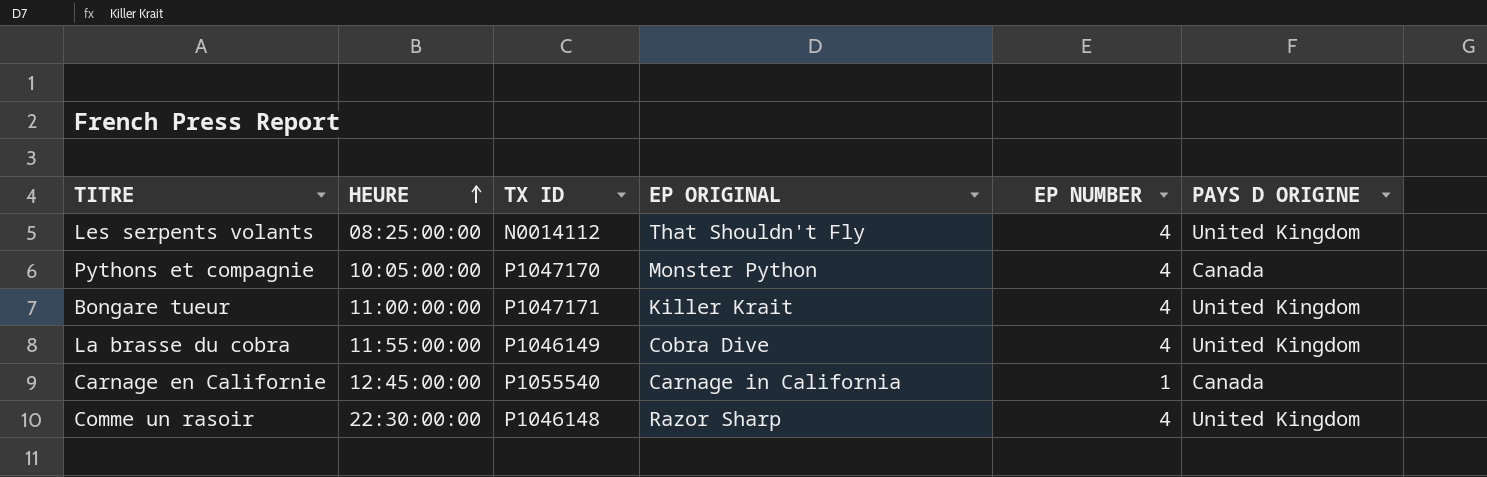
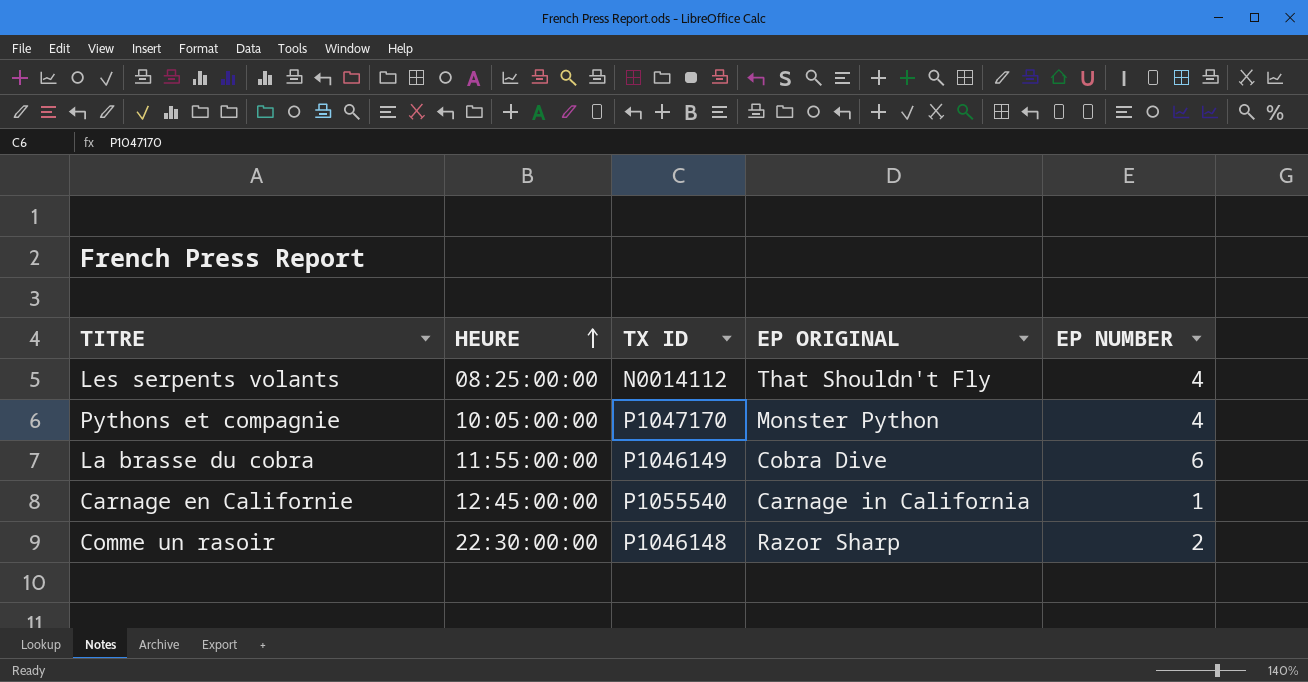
column PAYS D ORIGINE | position: 6 -> none
row Bongare tueur: 11:00:00:00 | P1047171 | Killer Krait | 4 | United Kingdom -> none
La brasse du cobra | EP NUMBER: 4 -> 6
Comme un rasoir | EP NUMBER: 4 -> 2

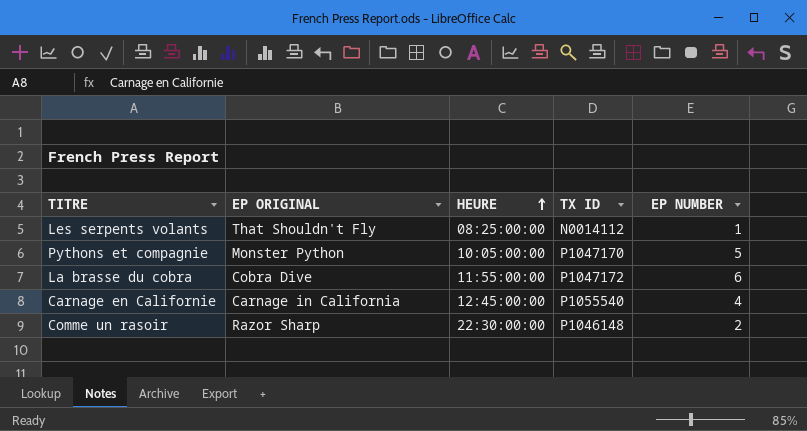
column EP ORIGINAL | position: 4 -> 2
Les serpents volants | EP NUMBER: 4 -> 1
Pythons et compagnie | EP NUMBER: 4 -> 5
La brasse du cobra | TX ID: P1046149 -> P1047172
Carnage en Californie | EP NUMBER: 1 -> 4

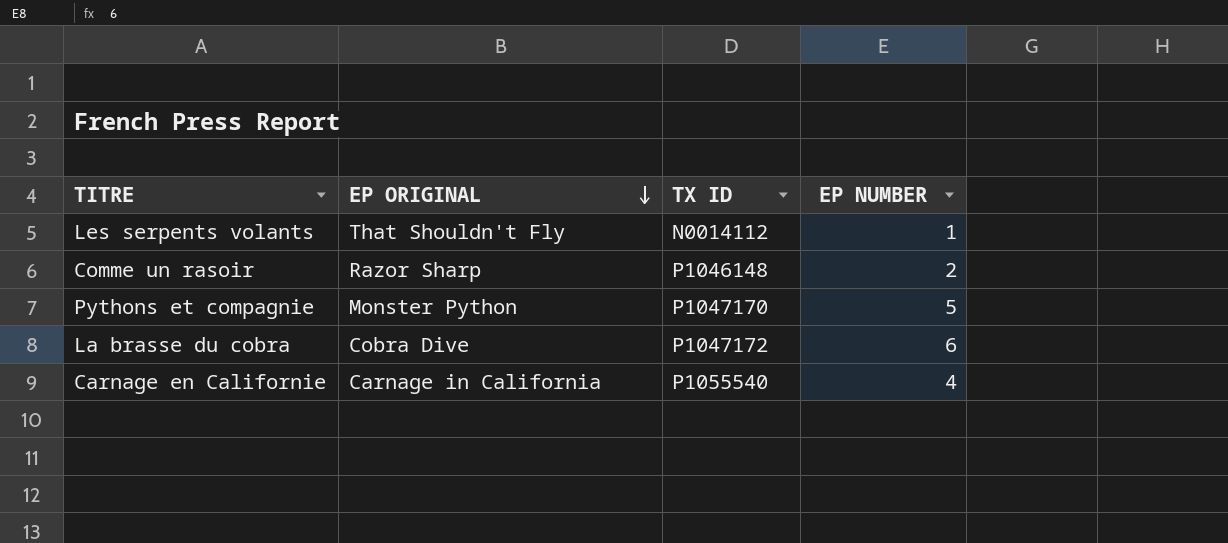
row order: HEURE ascending -> EP ORIGINAL descending
column HEURE | position: 3 -> none

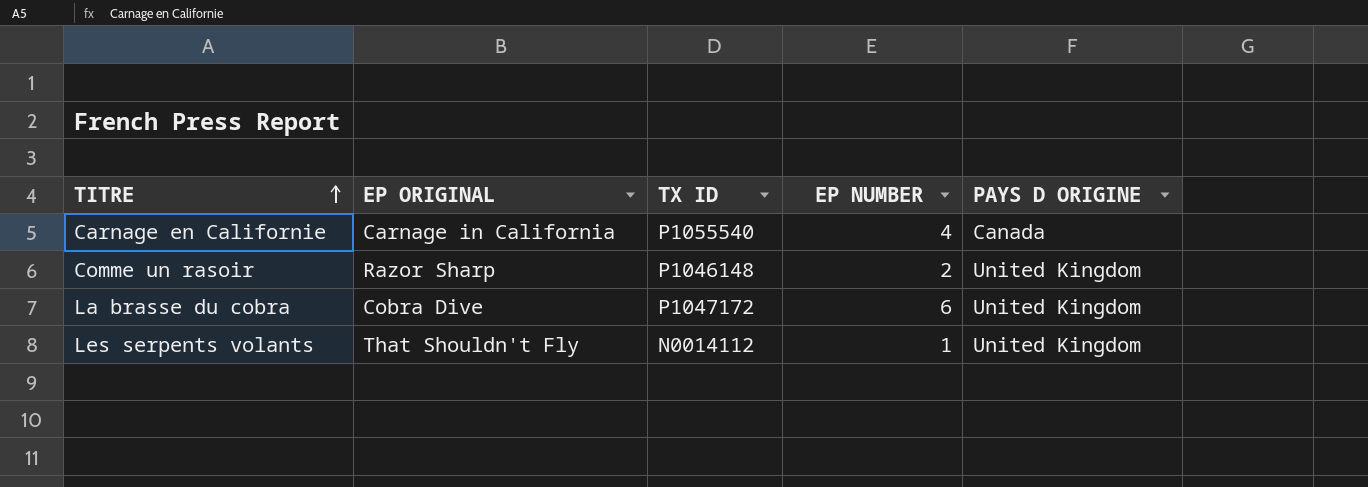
row order: EP ORIGINAL descending -> TITRE ascending
column PAYS D ORIGINE | position: none -> 5
row Pythons et compagnie: Monster Python | P1047170 | 5 -> none

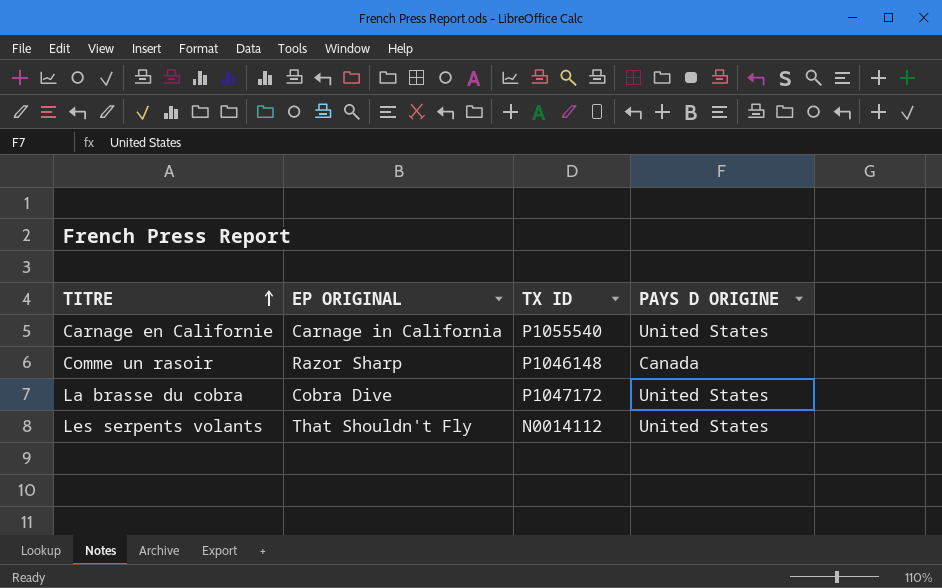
column EP NUMBER | position: 4 -> none
Carnage en Californie | PAYS D ORIGINE: Canada -> United States
Comme un rasoir | PAYS D ORIGINE: United Kingdom -> Canada
La brasse du cobra | PAYS D ORIGINE: United Kingdom -> United States
Les serpents volants | PAYS D ORIGINE: United Kingdom -> United States

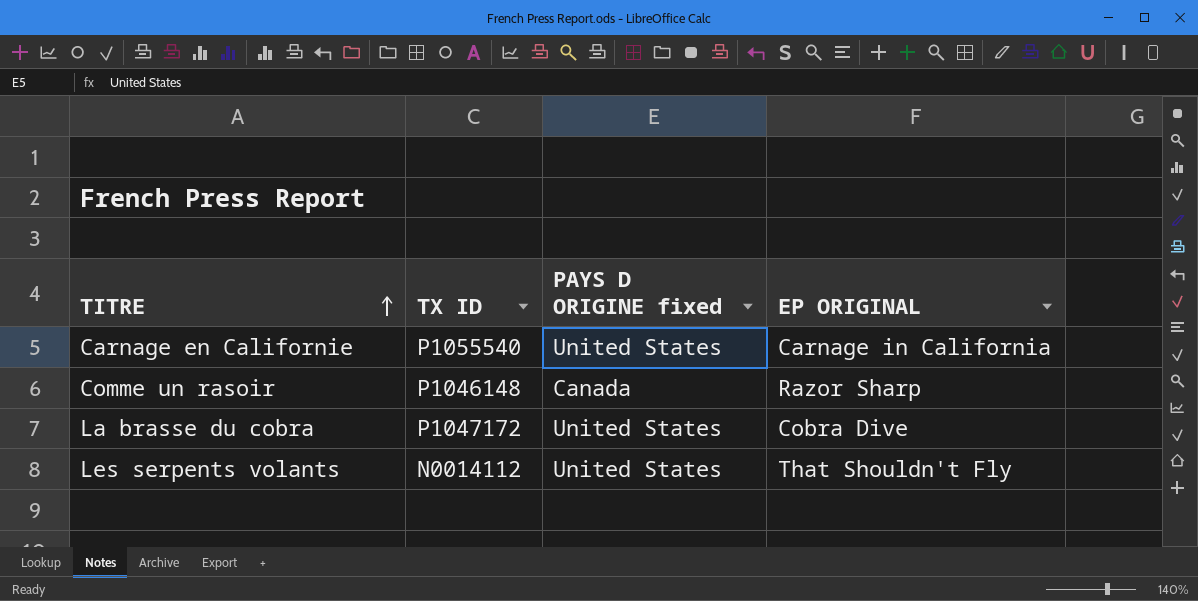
column name: PAYS D ORIGINE -> PAYS D ORIGINE fixed
column EP ORIGINAL | position: 2 -> 4

